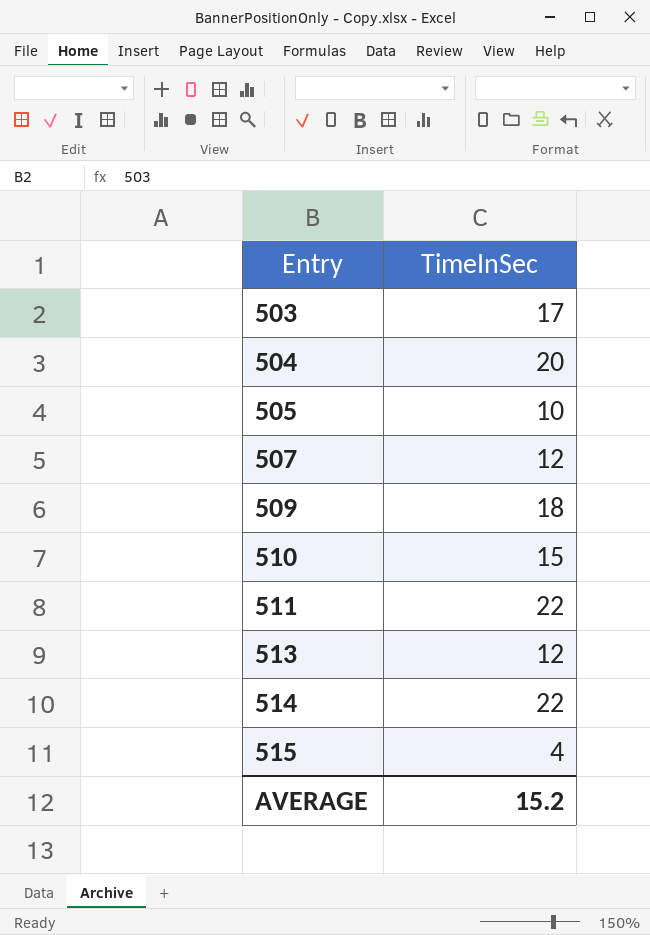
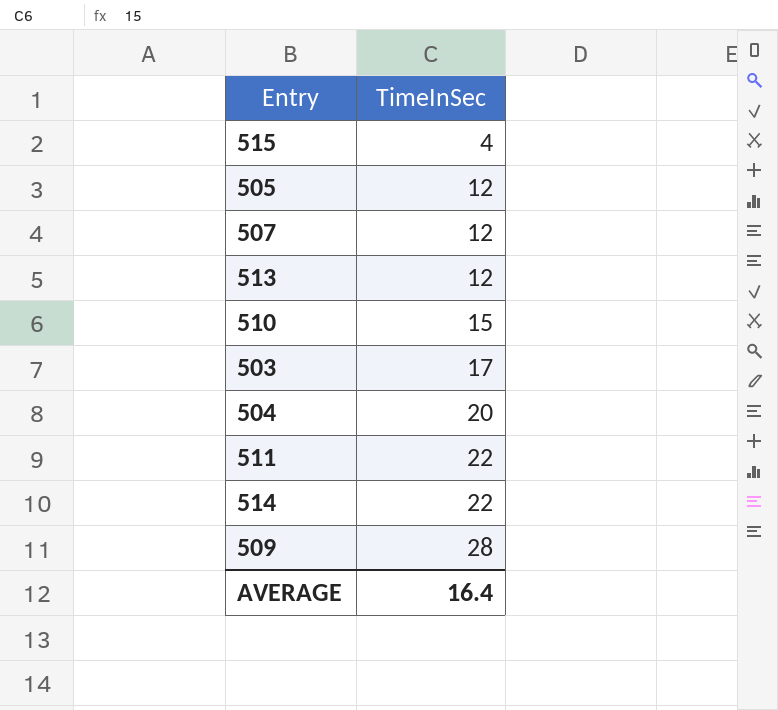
row order: Entry ascending -> TimeInSec ascending
505 | TimeInSec: 10 -> 12
509 | TimeInSec: 18 -> 28
AVERAGE | TimeInSec: 15.2 -> 16.4

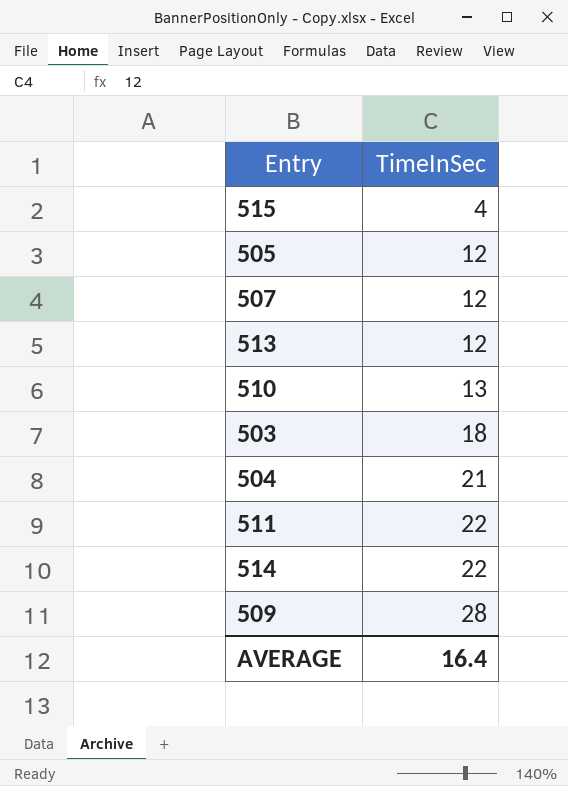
510 | TimeInSec: 15 -> 13
503 | TimeInSec: 17 -> 18
504 | TimeInSec: 20 -> 21

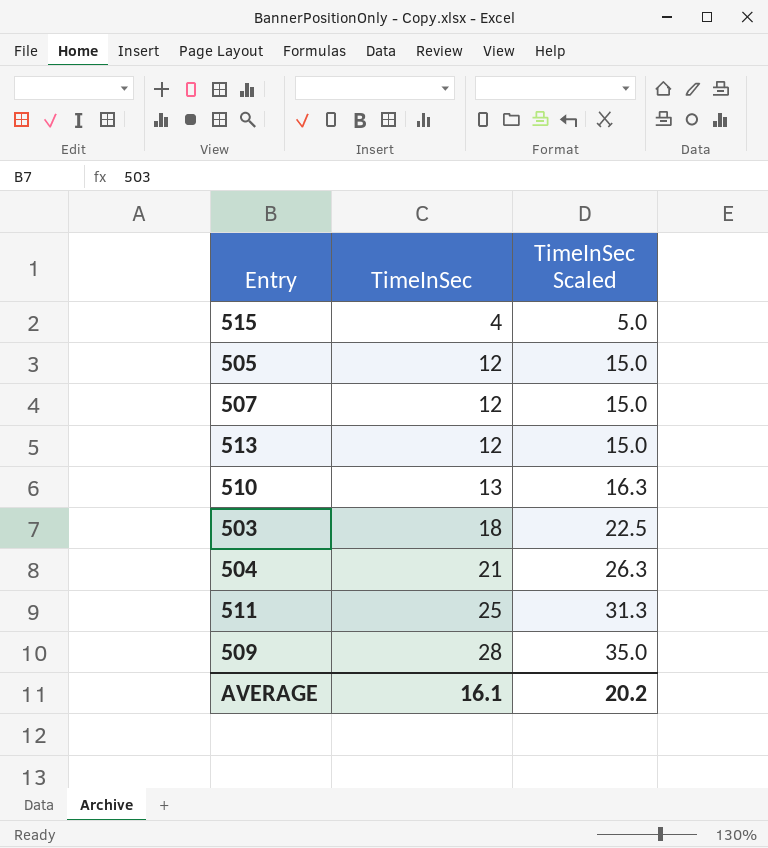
column TimeInSec Scaled | formula: none -> [TimeInSec] * 1.25
row 514: 22 -> none
511 | TimeInSec: 22 -> 25
AVERAGE | TimeInSec: 16.4 -> 16.1

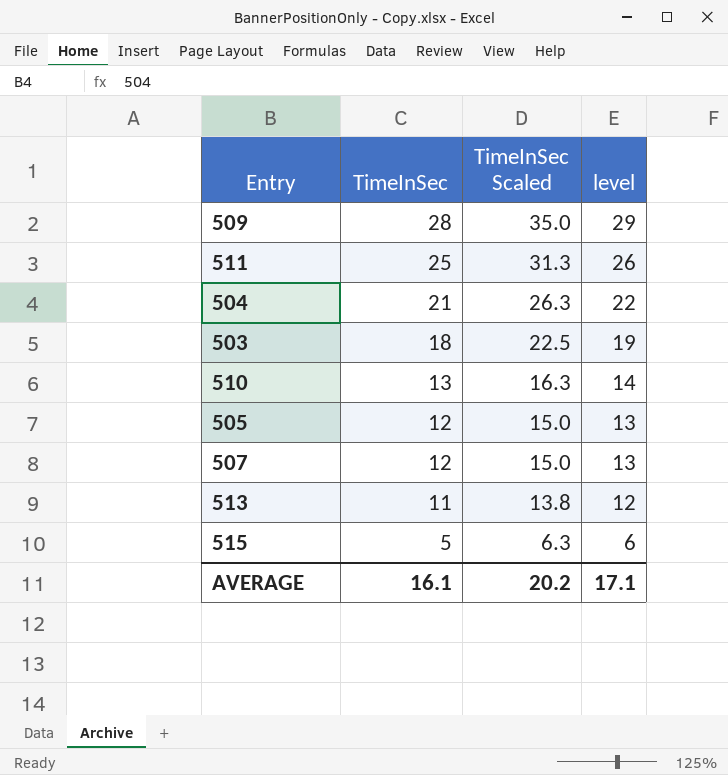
row order: TimeInSec ascending -> TimeInSec descending
column level | formula: none -> [TimeInSec] + 1
513 | TimeInSec: 12 -> 11
513 | TimeInSec Scaled: 15.0 -> 13.8
515 | TimeInSec: 4 -> 5
515 | TimeInSec Scaled: 5.0 -> 6.3

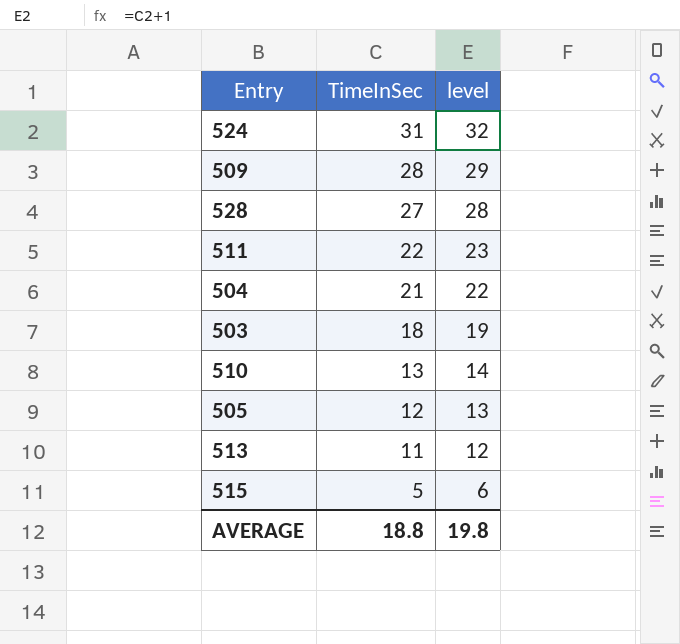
column TimeInSec Scaled | formula: [TimeInSec] * 1.25 -> none
row 507: 12 | 15.0 | 13 -> none
row 524: none -> 31 | 32
row 528: none -> 27 | 28
511 | TimeInSec: 25 -> 22
511 | level: 26 -> 23
AVERAGE | TimeInSec: 16.1 -> 18.8
AVERAGE | level: 17.1 -> 19.8

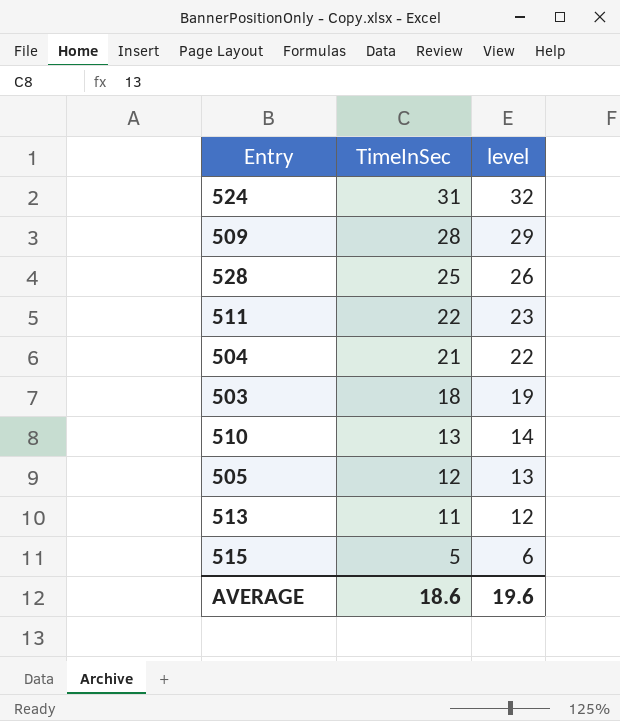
528 | TimeInSec: 27 -> 25
528 | level: 28 -> 26
AVERAGE | TimeInSec: 18.8 -> 18.6
AVERAGE | level: 19.8 -> 19.6

